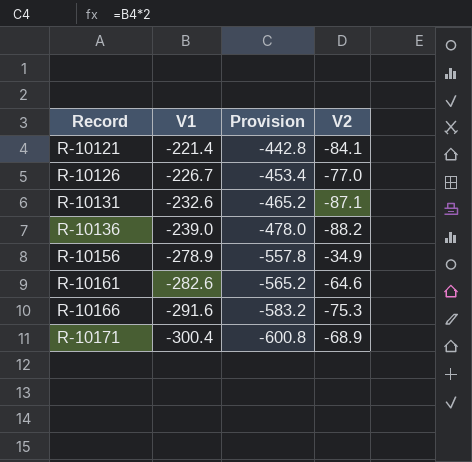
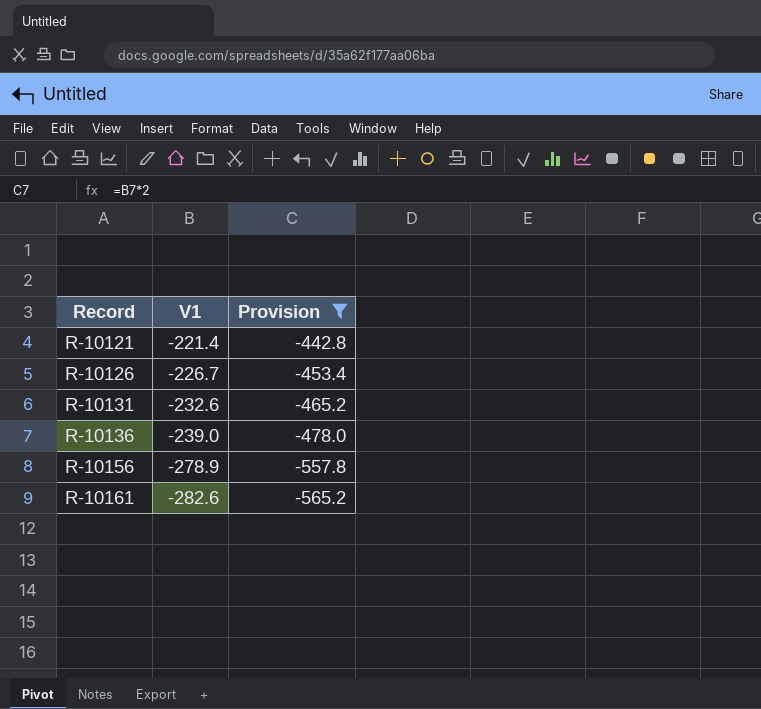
filter: none -> Provision >= -565.2
column V2 | position: 4 -> none

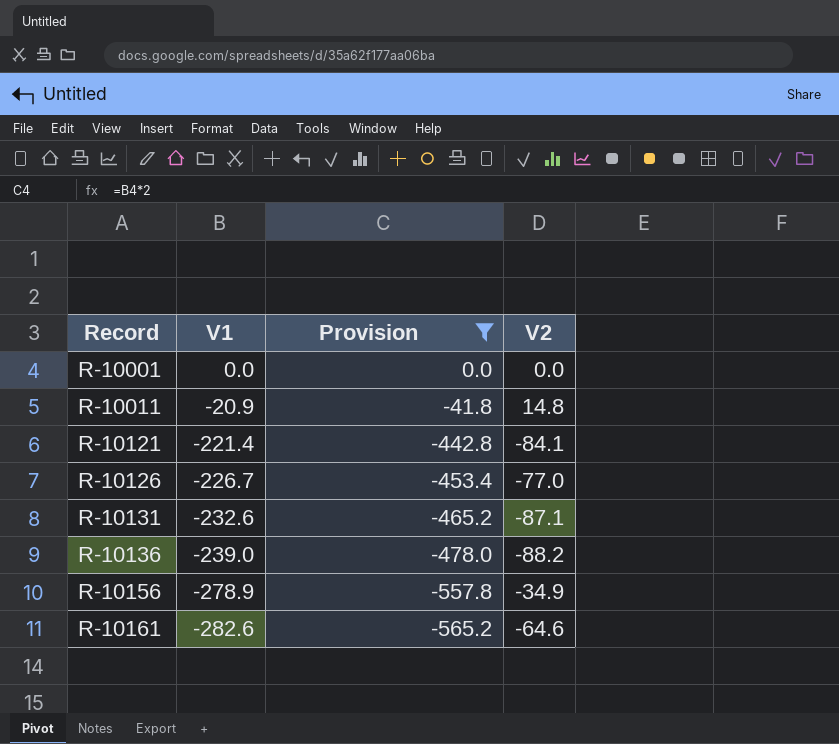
column V2 | position: none -> 4
row R-10001: none -> 0.0 | 0.0 | 0.0
row R-10011: none -> -20.9 | -41.8 | 14.8

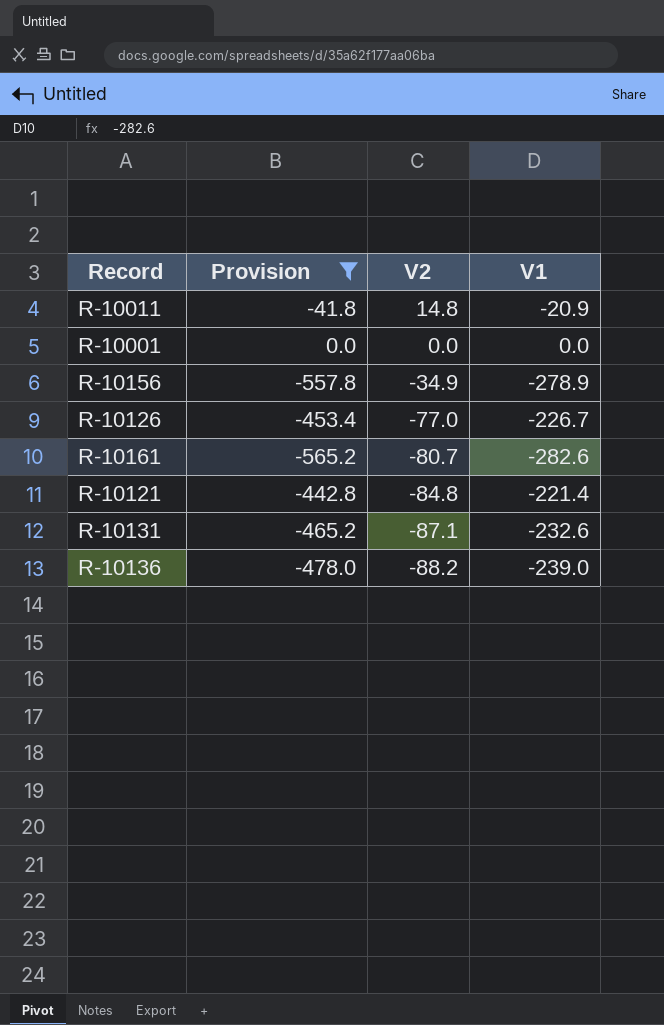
row order: Record ascending -> V2 descending
column V1 | position: 2 -> 4
R-10161 | V2: -64.6 -> -80.7
R-10121 | V2: -84.1 -> -84.8

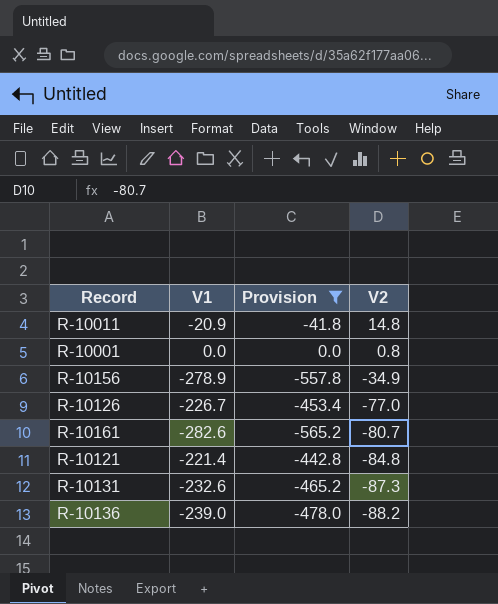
column V1 | position: 4 -> 2
R-10001 | V2: 0.0 -> 0.8
R-10131 | V2: -87.1 -> -87.3

